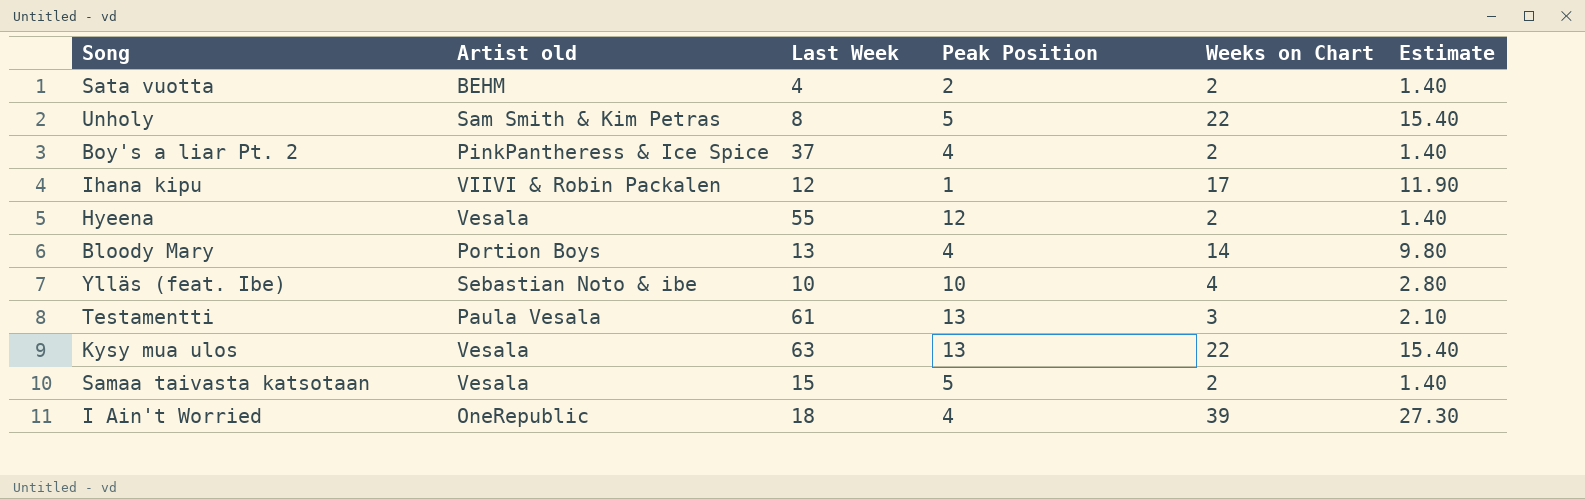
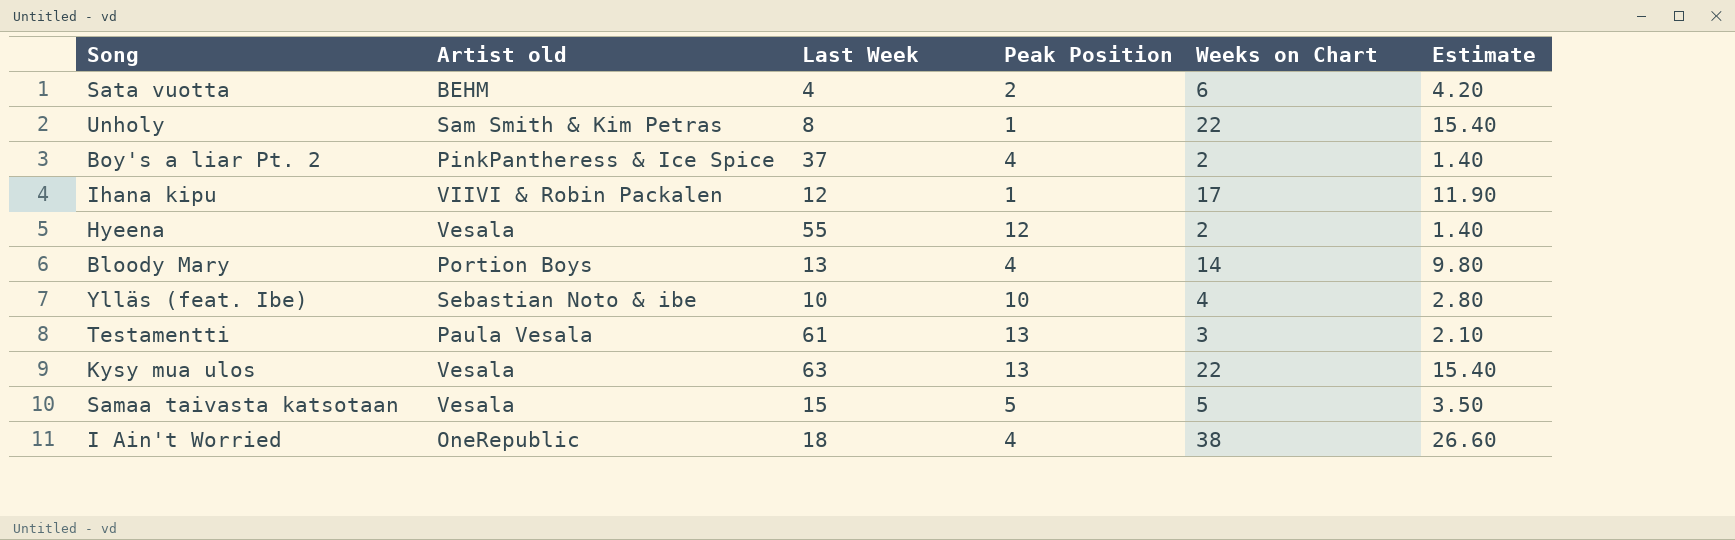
Sata vuotta | Weeks on Chart: 2 -> 6
Sata vuotta | Estimate: 1.40 -> 4.20
Unholy | Peak Position: 5 -> 1
Samaa taivasta katsotaan | Weeks on Chart: 2 -> 5
Samaa taivasta katsotaan | Estimate: 1.40 -> 3.50
I Ain't Worried | Weeks on Chart: 39 -> 38
I Ain't Worried | Estimate: 27.30 -> 26.60

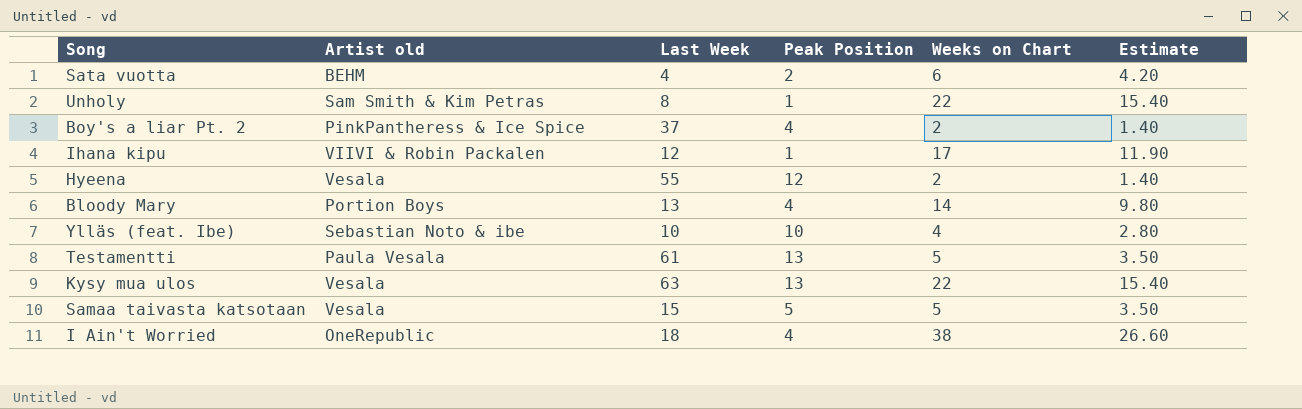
Testamentti | Weeks on Chart: 3 -> 5
Testamentti | Estimate: 2.10 -> 3.50

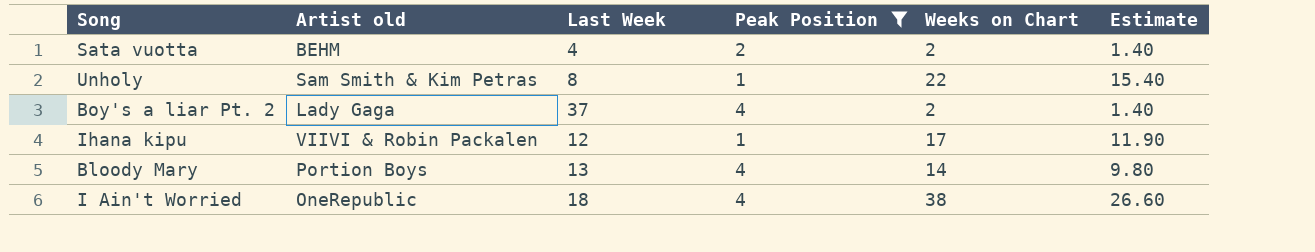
filter: none -> Peak Position <= 4
Sata vuotta | Weeks on Chart: 6 -> 2
Sata vuotta | Estimate: 4.20 -> 1.40
Boy's a liar Pt. 2 | Artist old: PinkPantheress & Ice Spice -> Lady Gaga

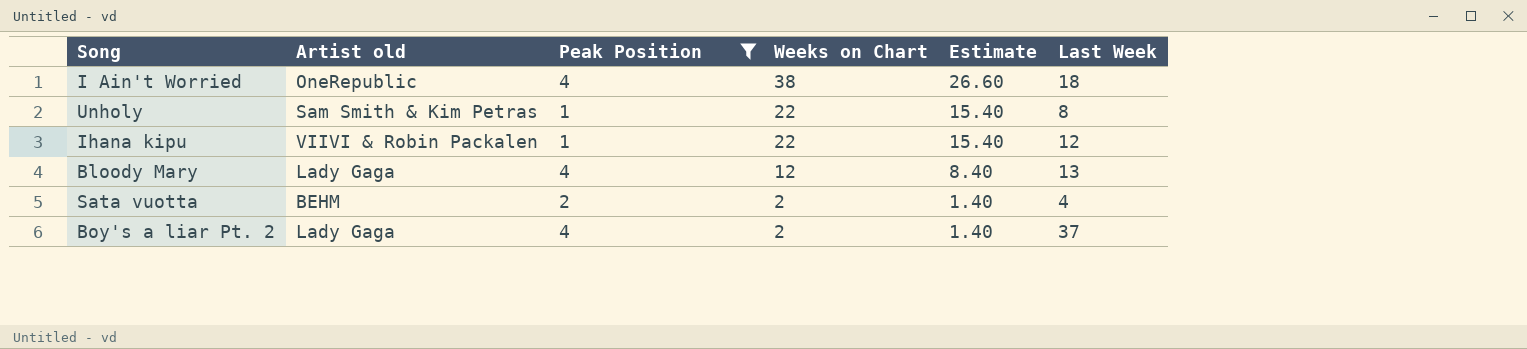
row order: none -> Weeks on Chart descending
column Last Week | position: 3 -> 6
Ihana kipu | Weeks on Chart: 17 -> 22
Ihana kipu | Estimate: 11.90 -> 15.40
Bloody Mary | Artist old: Portion Boys -> Lady Gaga
Bloody Mary | Weeks on Chart: 14 -> 12
Bloody Mary | Estimate: 9.80 -> 8.40

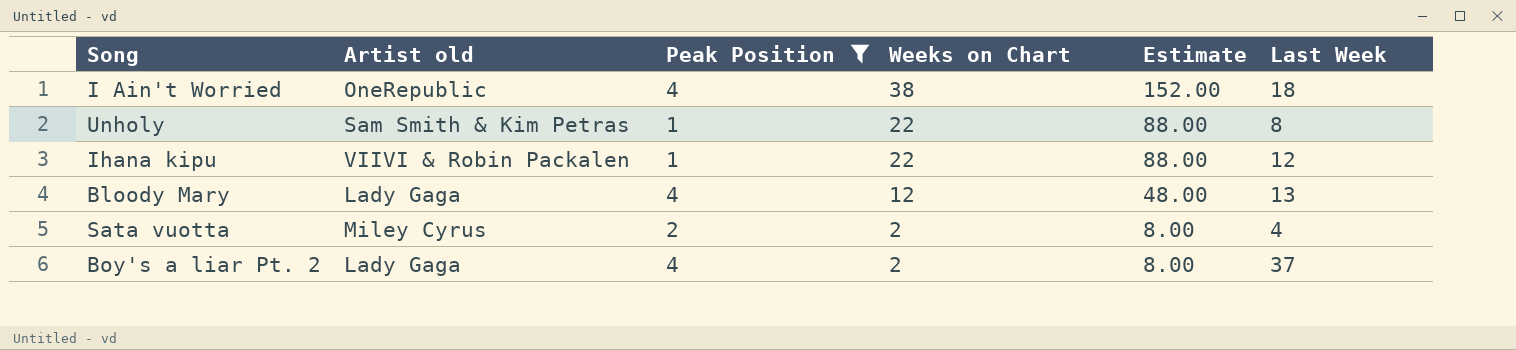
column Estimate | formula: [Weeks on Chart] * 0.7 -> [Weeks on Chart] * 4
Sata vuotta | Artist old: BEHM -> Miley Cyrus

